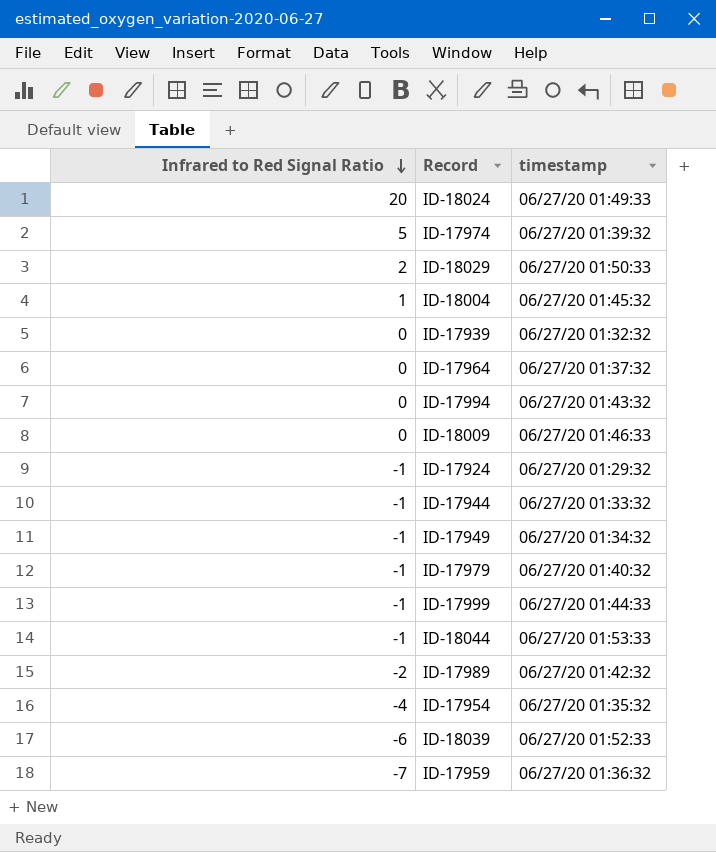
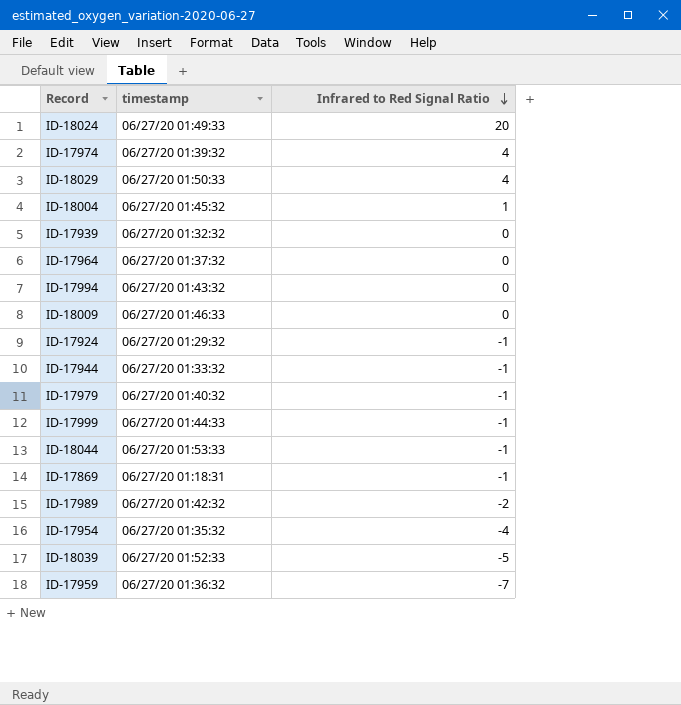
column Infrared to Red Signal Ratio | position: 1 -> 3
row ID-17949: -1 | 06/27/20 01:34:32 -> none
ID-17974 | Infrared to Red Signal Ratio: 5 -> 4
ID-18029 | Infrared to Red Signal Ratio: 2 -> 4
row ID-17869: none -> 06/27/20 01:18:31 | -1
ID-18039 | Infrared to Red Signal Ratio: -6 -> -5

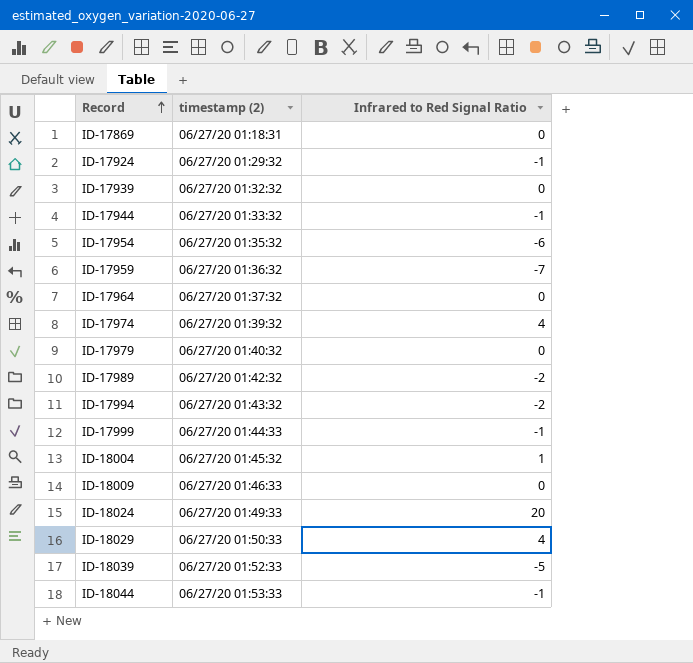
row order: Infrared to Red Signal Ratio descending -> Record ascending
column name: timestamp -> timestamp (2)
ID-17869 | Infrared to Red Signal Ratio: -1 -> 0
ID-17954 | Infrared to Red Signal Ratio: -4 -> -6
ID-17979 | Infrared to Red Signal Ratio: -1 -> 0
ID-17994 | Infrared to Red Signal Ratio: 0 -> -2

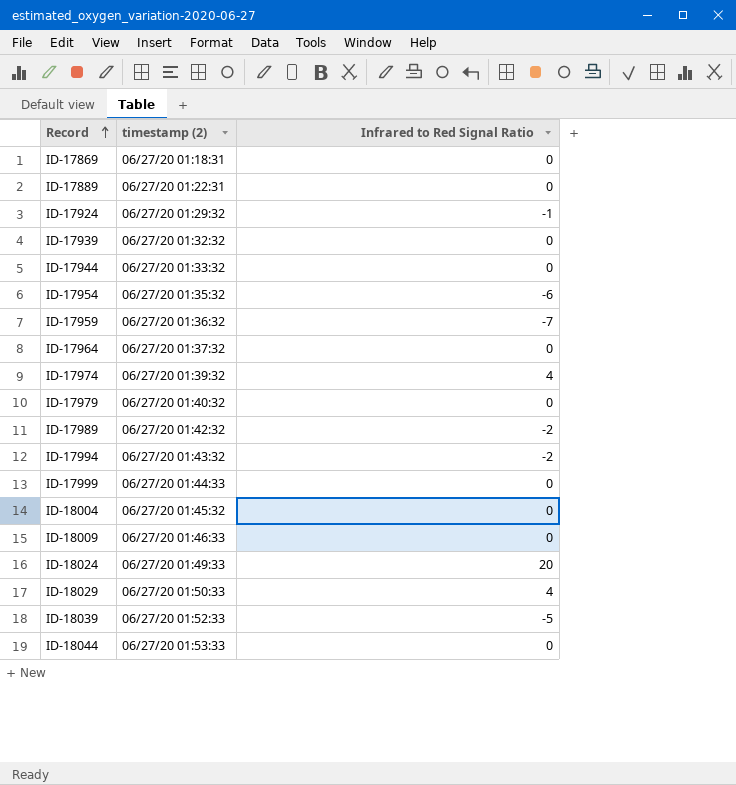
row ID-17889: none -> 06/27/20 01:22:31 | 0
ID-17944 | Infrared to Red Signal Ratio: -1 -> 0
ID-17999 | Infrared to Red Signal Ratio: -1 -> 0
ID-18004 | Infrared to Red Signal Ratio: 1 -> 0
ID-18044 | Infrared to Red Signal Ratio: -1 -> 0

